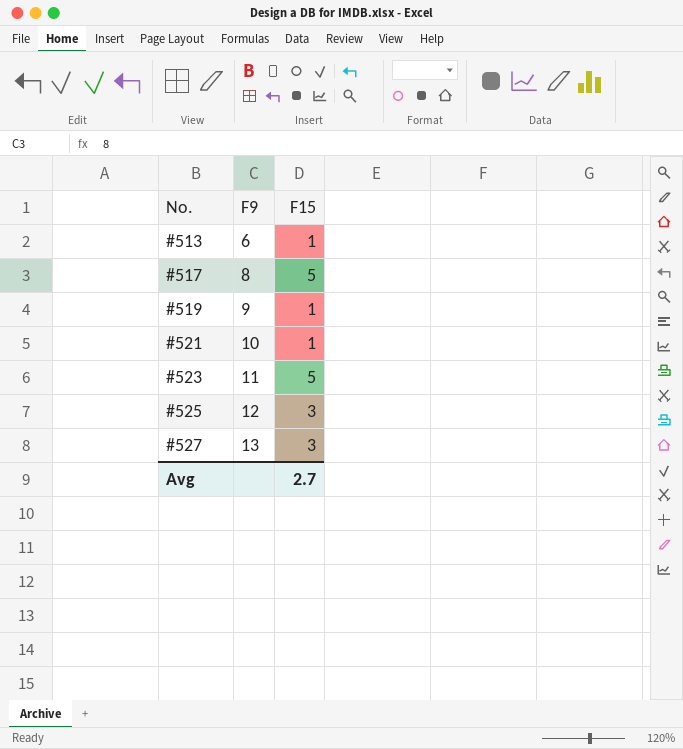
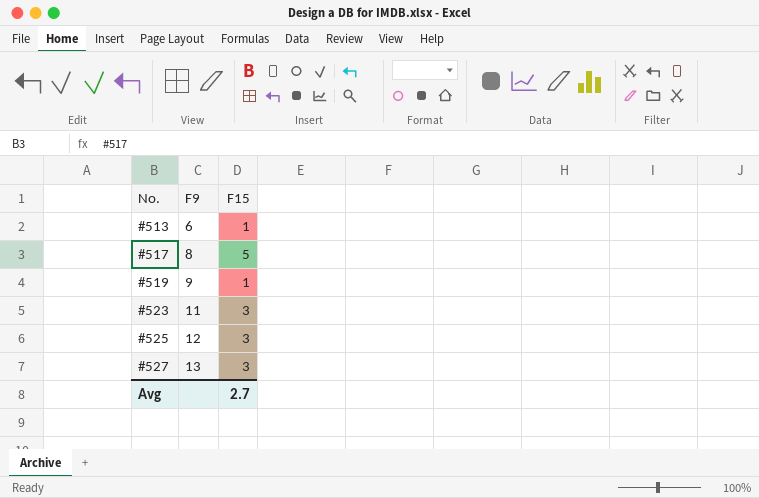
row #521: 10 | 1 -> none
#523 | F15: 5 -> 3

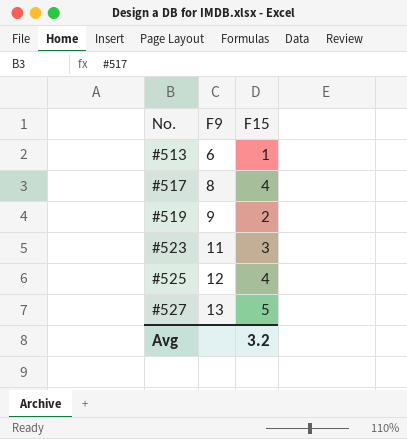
#517 | F15: 5 -> 4
#519 | F15: 1 -> 2
#525 | F15: 3 -> 4
#527 | F15: 3 -> 5
Avg | F15: 2.7 -> 3.2

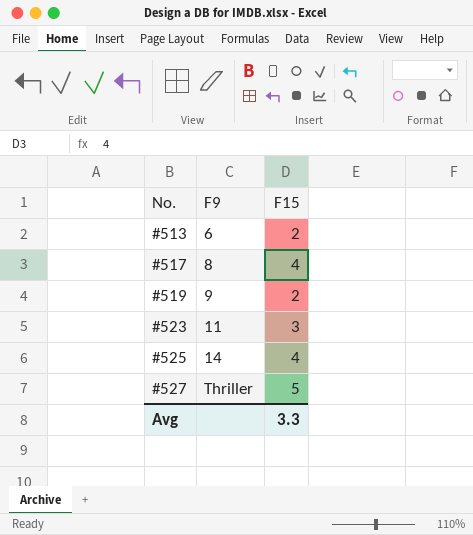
#513 | F15: 1 -> 2
#525 | F9: 12 -> 14
#527 | F9: 13 -> Thriller
Avg | F15: 3.2 -> 3.3

